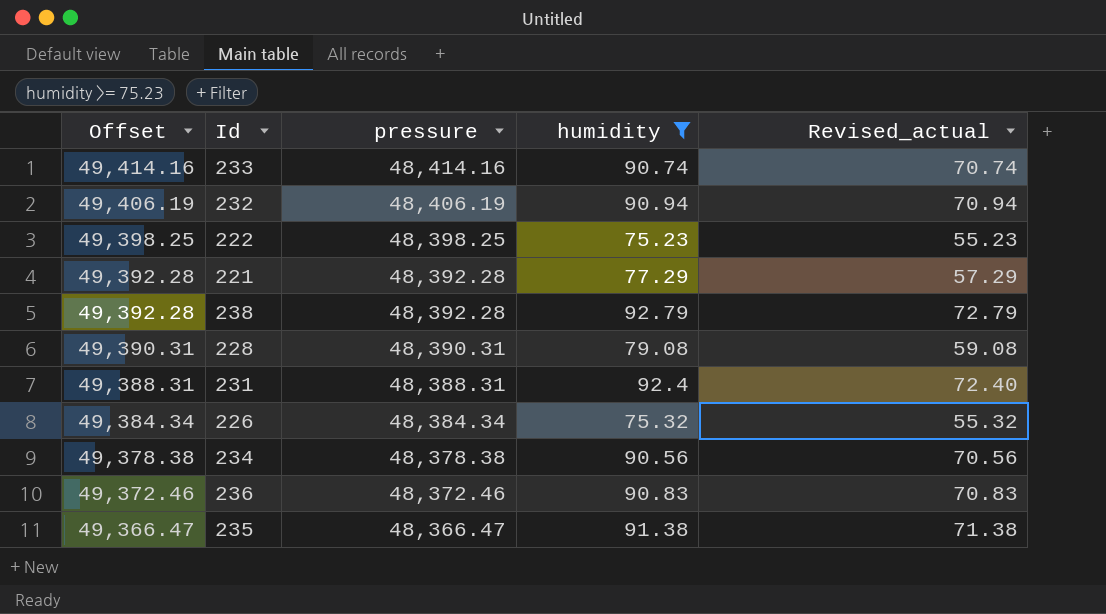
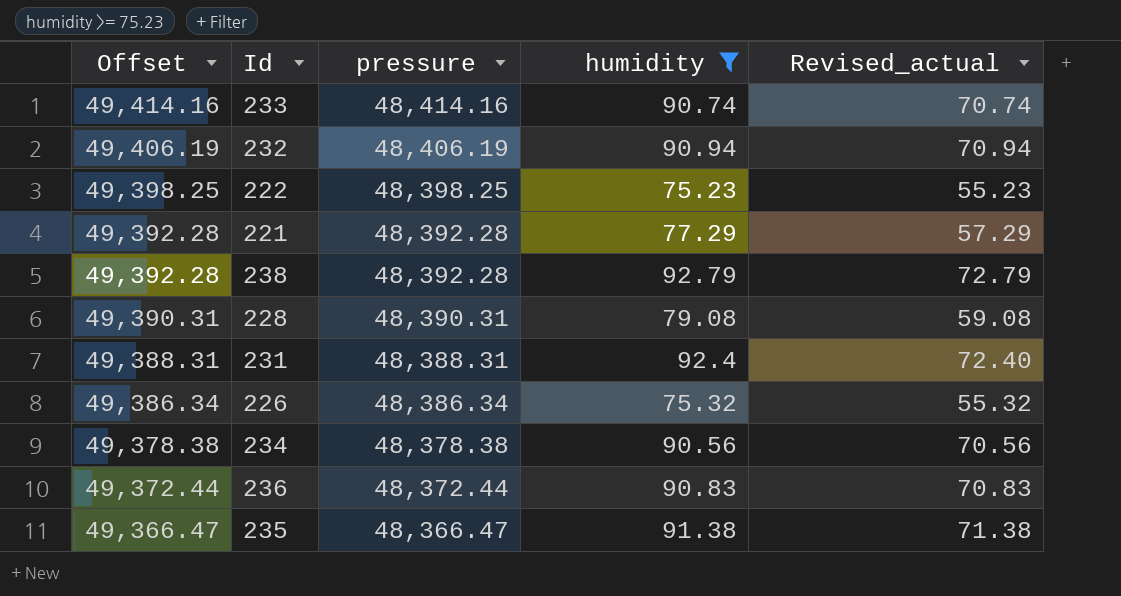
226 | Offset: 49,384.34 -> 49,386.34
226 | pressure: 48,384.34 -> 48,386.34
236 | Offset: 49,372.46 -> 49,372.44
236 | pressure: 48,372.46 -> 48,372.44

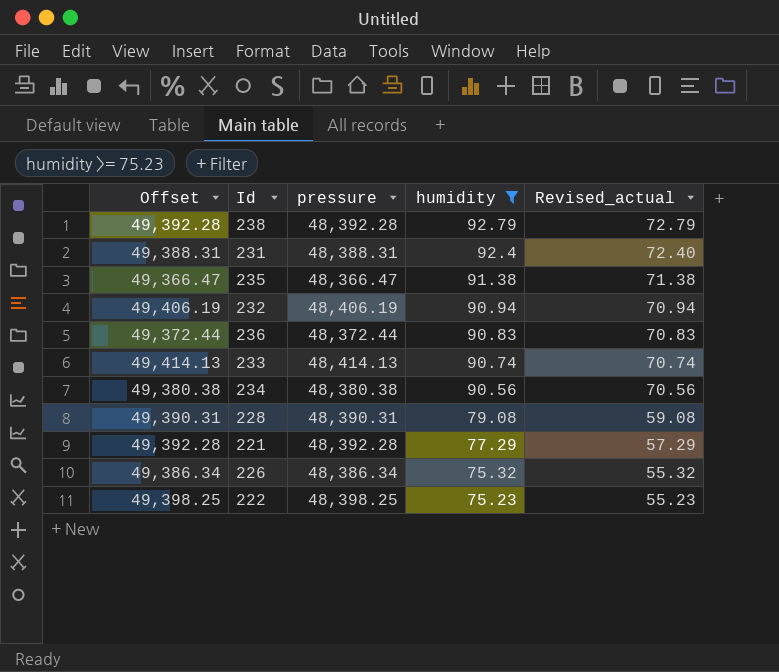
row order: Offset descending -> humidity descending
233 | Offset: 49,414.16 -> 49,414.13
233 | pressure: 48,414.16 -> 48,414.13
234 | Offset: 49,378.38 -> 49,380.38
234 | pressure: 48,378.38 -> 48,380.38

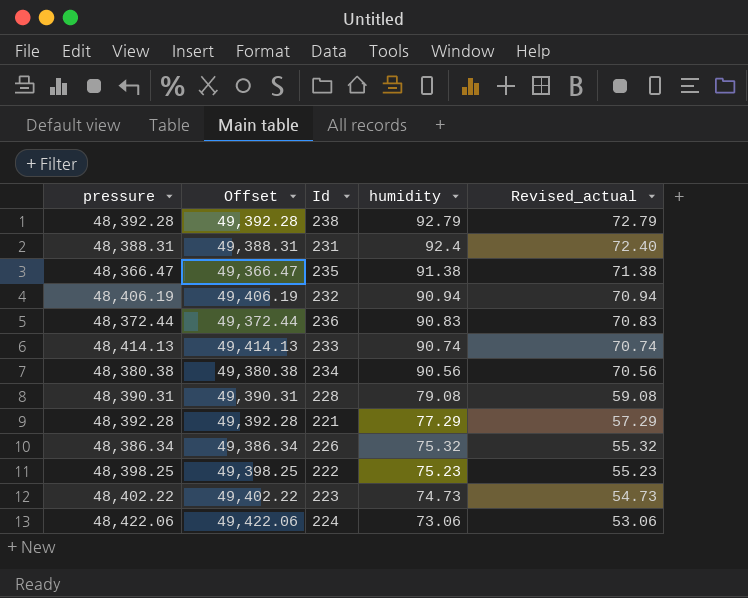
filter: humidity >= 75.23 -> none
column pressure | position: 3 -> 1

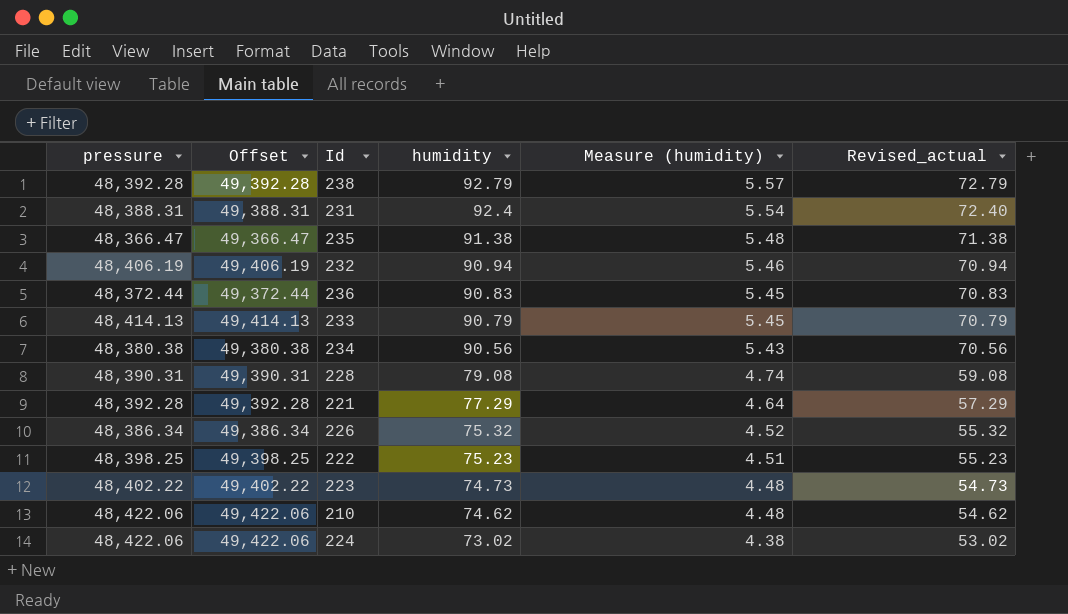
column Measure (humidity) | formula: none -> [humidity] * 0.06
233 | humidity: 90.74 -> 90.79
233 | Revised_actual: 70.74 -> 70.79
row 210: none -> 48,422.06 | 49,422.06 | 74.62 | 4.48 | 54.62
224 | humidity: 73.06 -> 73.02
224 | Revised_actual: 53.06 -> 53.02

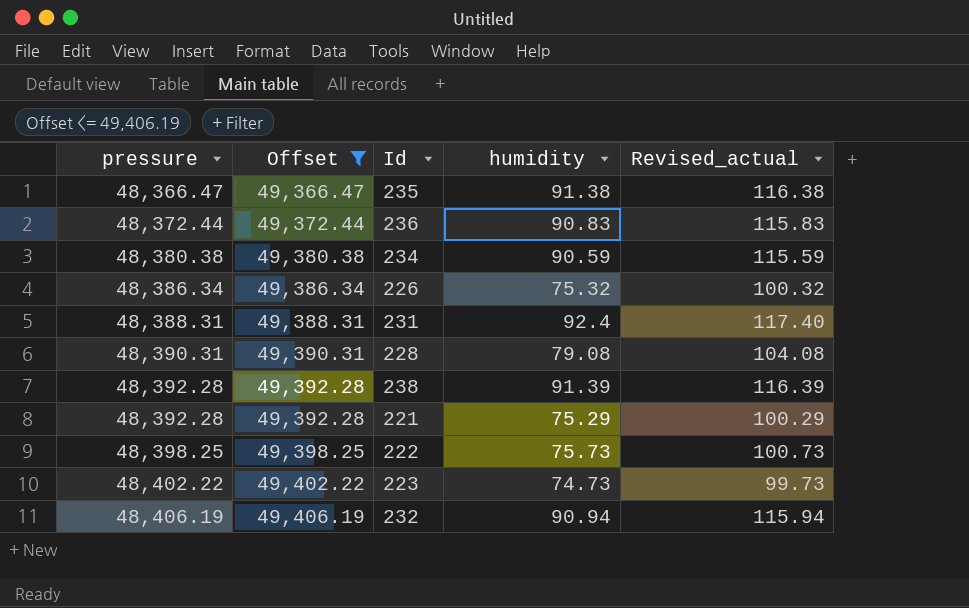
filter: none -> Offset <= 49,406.19
row order: humidity descending -> pressure ascending
column Measure (humidity) | formula: [humidity] * 0.06 -> none
column Revised_actual | formula: [humidity] - 20 -> [humidity] + 25
234 | humidity: 90.56 -> 90.59
238 | humidity: 92.79 -> 91.39
221 | humidity: 77.29 -> 75.29
222 | humidity: 75.23 -> 75.73

